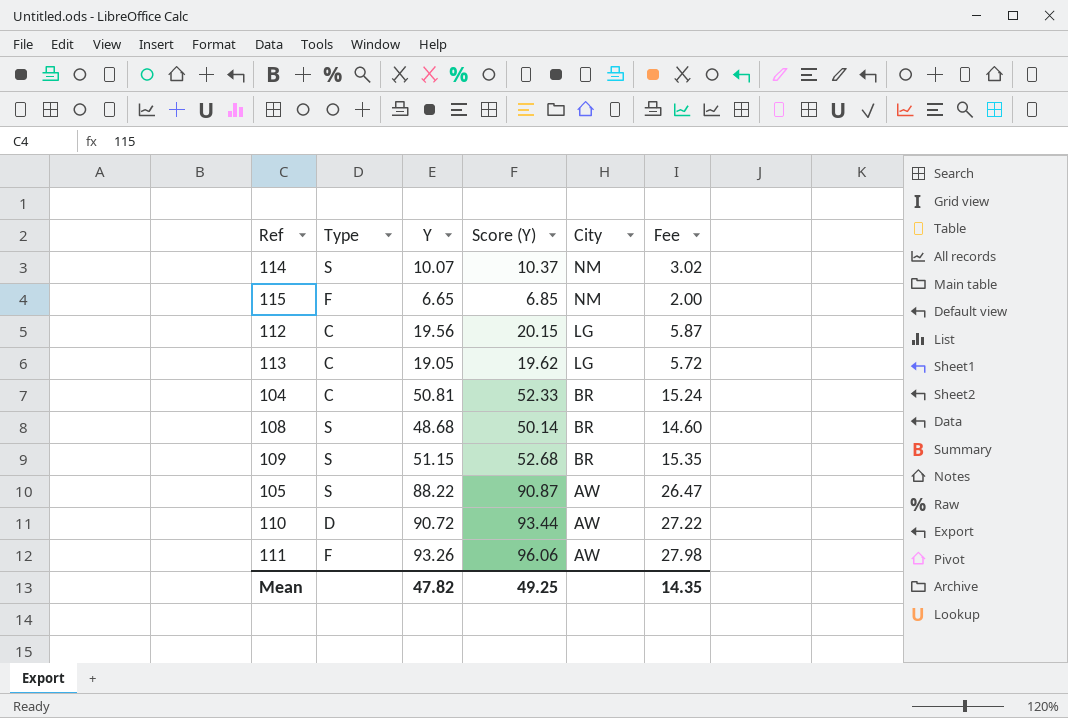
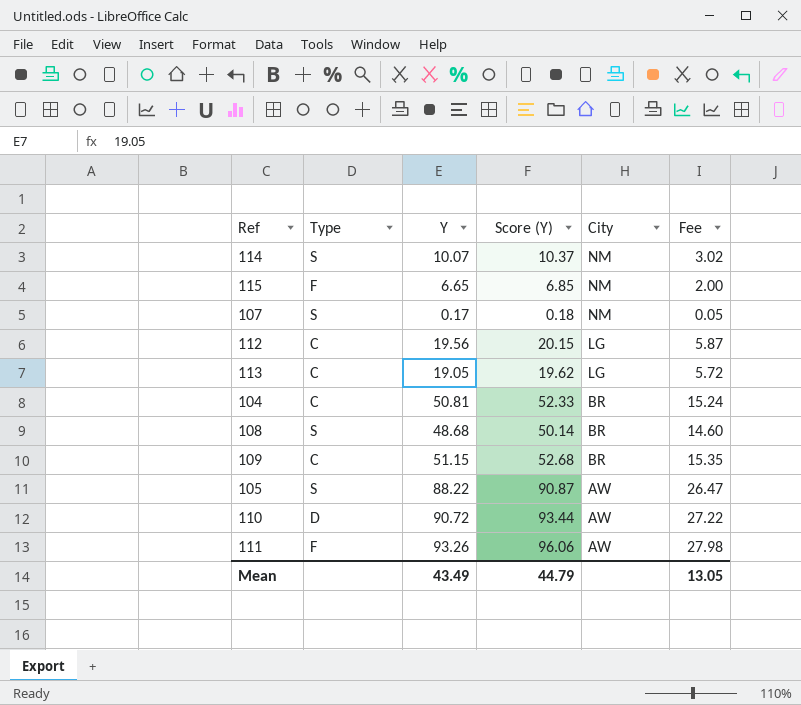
row 107: none -> S | 0.17 | 0.18 | NM | 0.05
109 | Type: S -> C
Mean | Y: 47.82 -> 43.49
Mean | Score (Y): 49.25 -> 44.79
Mean | Fee: 14.35 -> 13.05

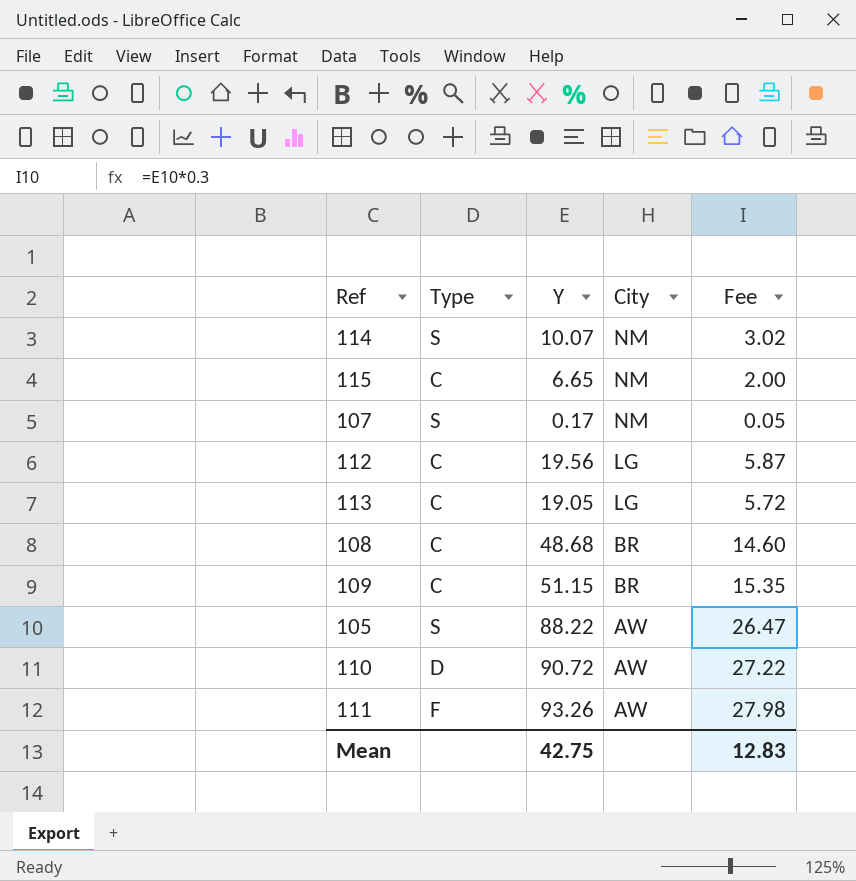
column Score (Y) | formula: [Y] * 1.03 -> none
row 104: C | 50.81 | 52.33 | BR | 15.24 -> none
115 | Type: F -> C
108 | Type: S -> C
Mean | Y: 43.49 -> 42.75
Mean | Fee: 13.05 -> 12.83

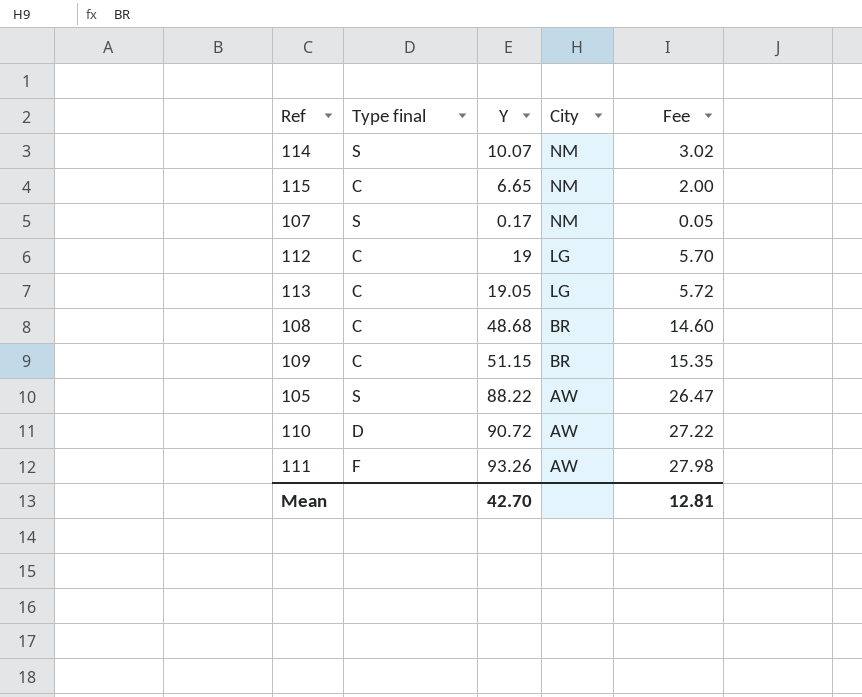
column name: Type -> Type final
112 | Y: 19.56 -> 19
112 | Fee: 5.87 -> 5.70
Mean | Y: 42.75 -> 42.70
Mean | Fee: 12.83 -> 12.81

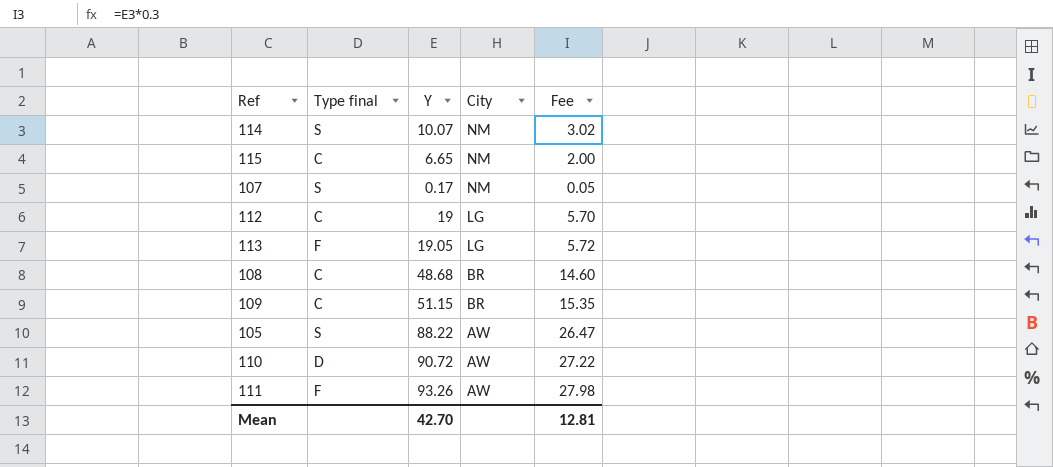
113 | Type final: C -> F

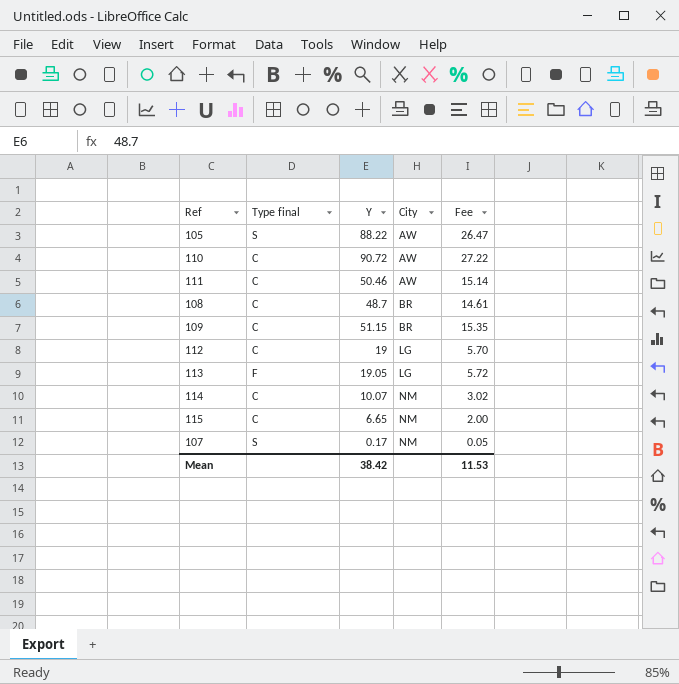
row order: City descending -> City ascending
110 | Type final: D -> C
111 | Type final: F -> C
111 | Y: 93.26 -> 50.46
111 | Fee: 27.98 -> 15.14
108 | Y: 48.68 -> 48.7
108 | Fee: 14.60 -> 14.61
114 | Type final: S -> C
Mean | Y: 42.70 -> 38.42
Mean | Fee: 12.81 -> 11.53

